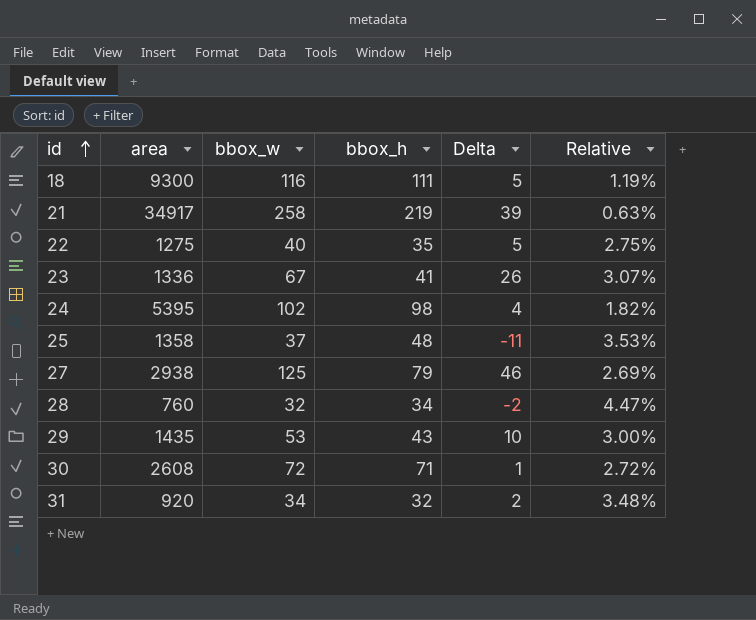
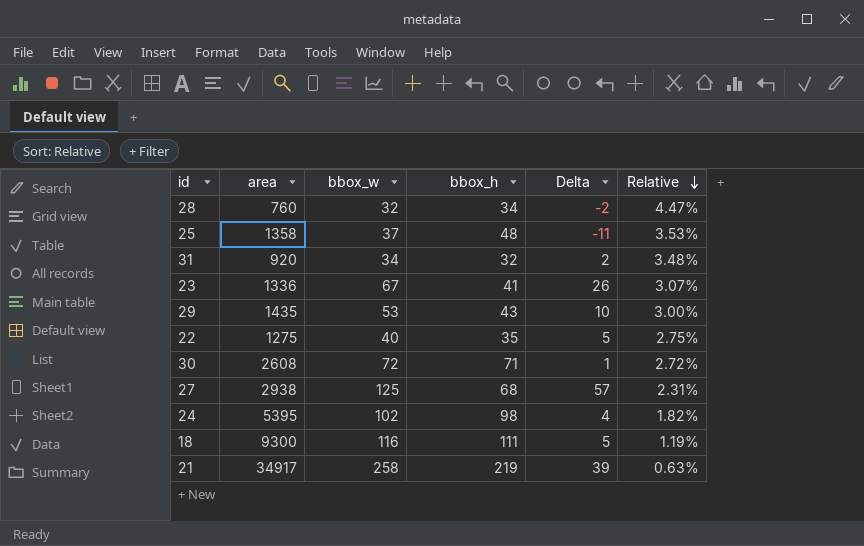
row order: id ascending -> Relative descending
27 | bbox_h: 79 -> 68
27 | Delta: 46 -> 57
27 | Relative: 2.69% -> 2.31%

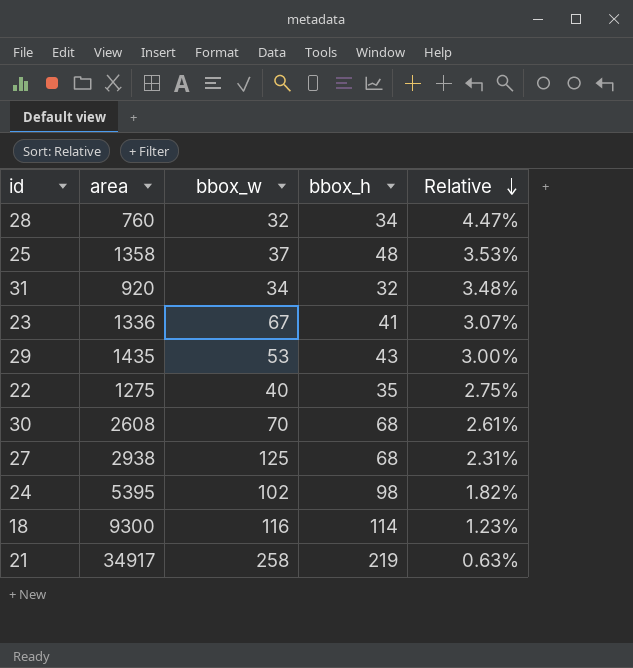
column Delta | formula: [bbox_w] - [bbox_h] -> none
30 | bbox_w: 72 -> 70
30 | bbox_h: 71 -> 68
30 | Relative: 2.72% -> 2.61%
18 | bbox_h: 111 -> 114
18 | Relative: 1.19% -> 1.23%

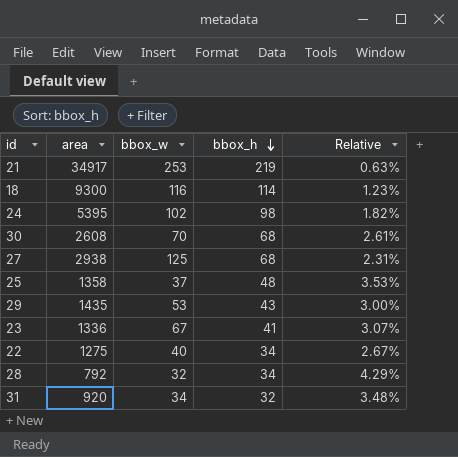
row order: Relative descending -> bbox_h descending
21 | bbox_w: 258 -> 253
22 | bbox_h: 35 -> 34
22 | Relative: 2.75% -> 2.67%
28 | area: 760 -> 792
28 | Relative: 4.47% -> 4.29%

